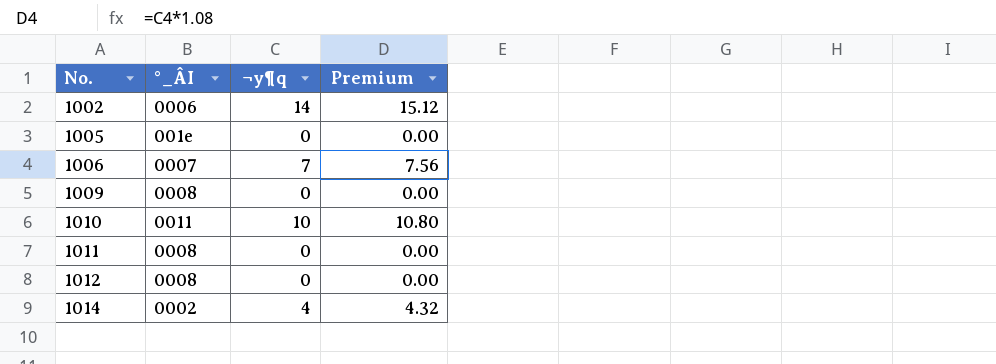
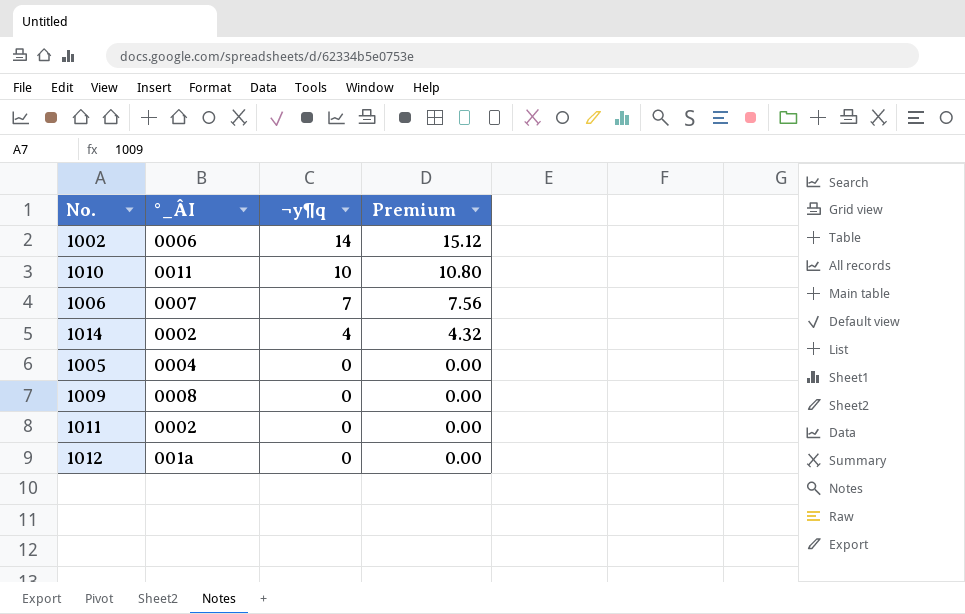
row order: No. ascending -> ¬y¶q descending
1005 | °_ÂI: 001e -> 0004
1011 | °_ÂI: 0008 -> 0002
1012 | °_ÂI: 0008 -> 001a

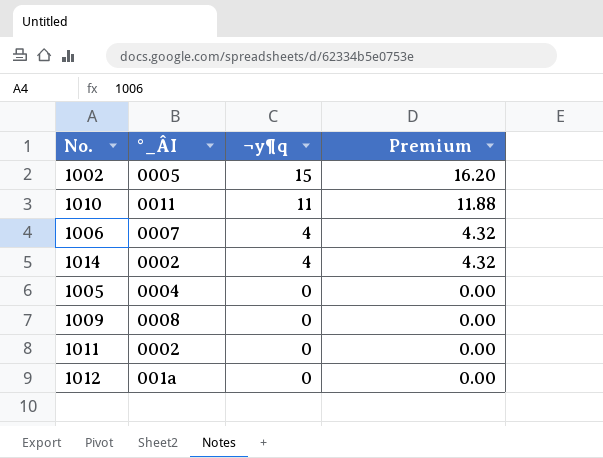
1002 | °_ÂI: 0006 -> 0005
1002 | ¬y¶q: 14 -> 15
1002 | Premium: 15.12 -> 16.20
1010 | ¬y¶q: 10 -> 11
1010 | Premium: 10.80 -> 11.88
1006 | ¬y¶q: 7 -> 4
1006 | Premium: 7.56 -> 4.32

